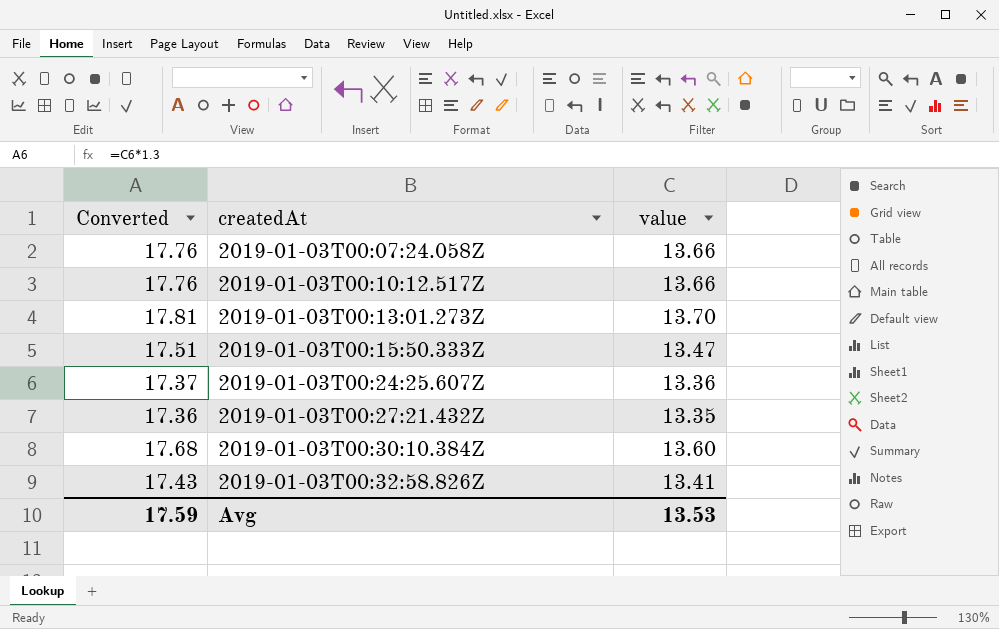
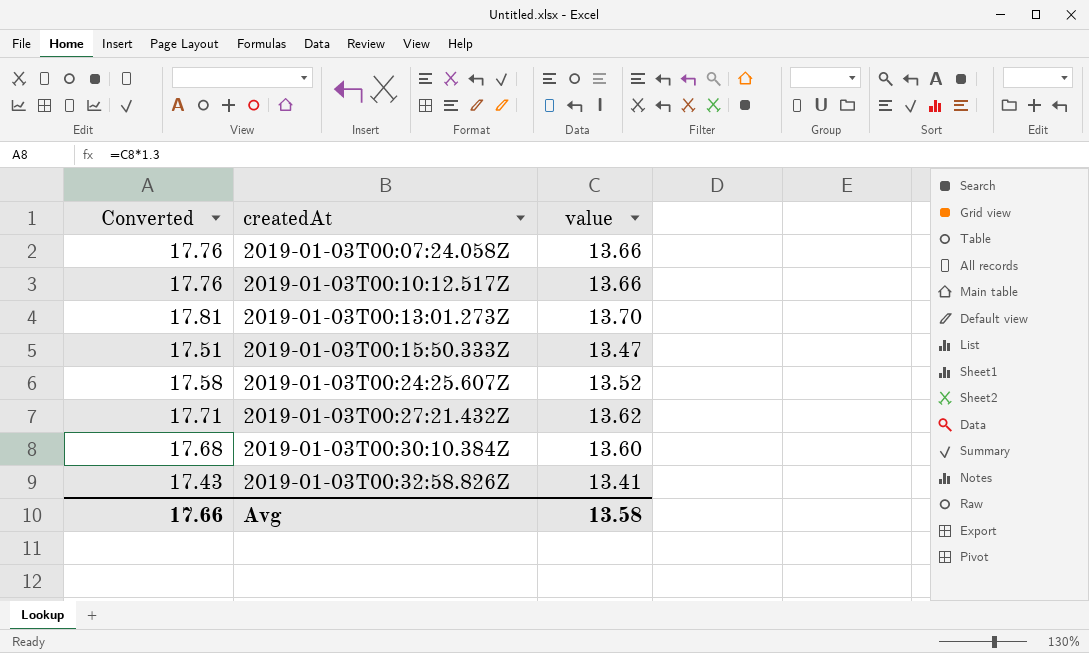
2019-01-03T00:24:25.607Z | Converted: 17.37 -> 17.58
2019-01-03T00:24:25.607Z | value: 13.36 -> 13.52
2019-01-03T00:27:21.432Z | Converted: 17.36 -> 17.71
2019-01-03T00:27:21.432Z | value: 13.35 -> 13.62
Avg | Converted: 17.59 -> 17.66
Avg | value: 13.53 -> 13.58

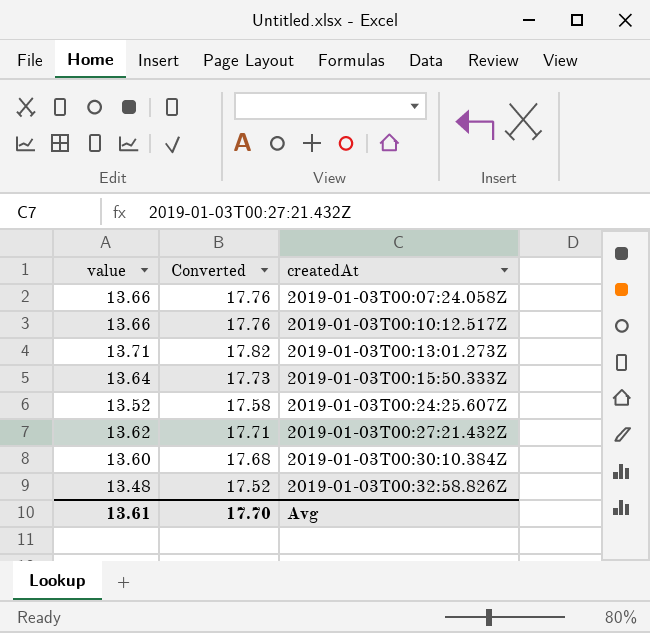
column value | position: 3 -> 1
2019-01-03T00:13:01.273Z | value: 13.70 -> 13.71
2019-01-03T00:13:01.273Z | Converted: 17.81 -> 17.82
2019-01-03T00:15:50.333Z | value: 13.47 -> 13.64
2019-01-03T00:15:50.333Z | Converted: 17.51 -> 17.73
2019-01-03T00:32:58.826Z | value: 13.41 -> 13.48
2019-01-03T00:32:58.826Z | Converted: 17.43 -> 17.52
Avg | value: 13.58 -> 13.61
Avg | Converted: 17.66 -> 17.70

